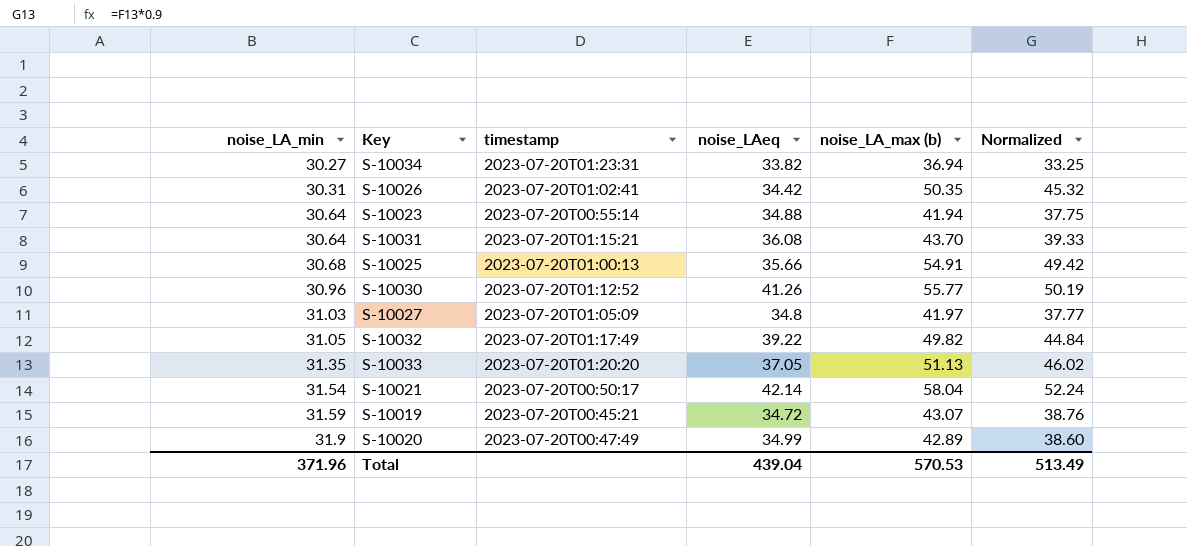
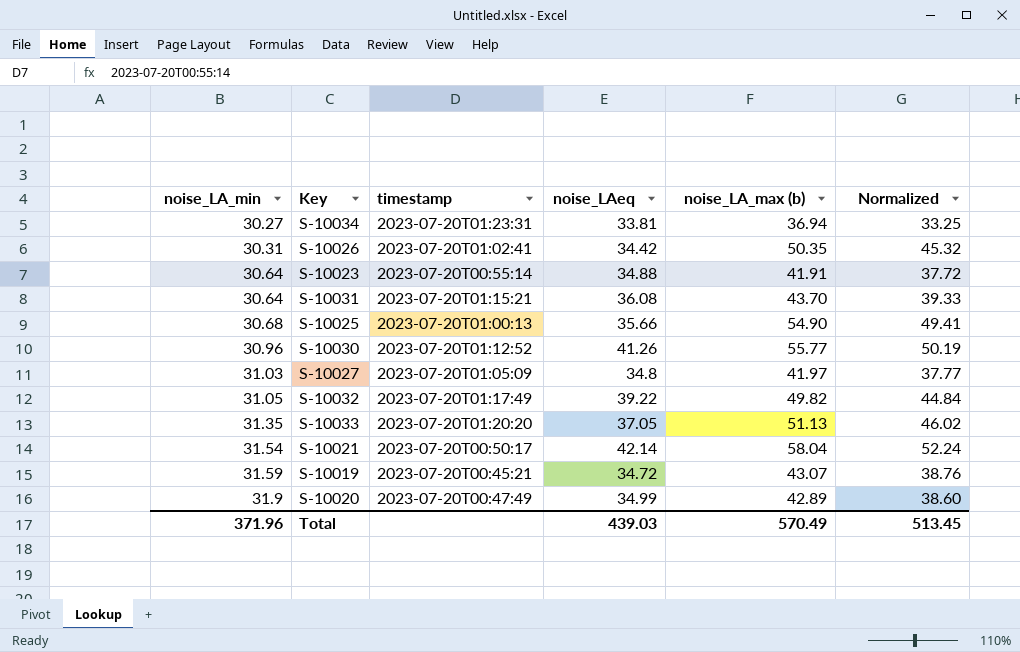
S-10034 | noise_LAeq: 33.82 -> 33.81
S-10023 | noise_LA_max (b): 41.94 -> 41.91
S-10023 | Normalized: 37.75 -> 37.72
S-10025 | noise_LA_max (b): 54.91 -> 54.90
S-10025 | Normalized: 49.42 -> 49.41
Total | noise_LAeq: 439.04 -> 439.03
Total | noise_LA_max (b): 570.53 -> 570.49
Total | Normalized: 513.49 -> 513.45

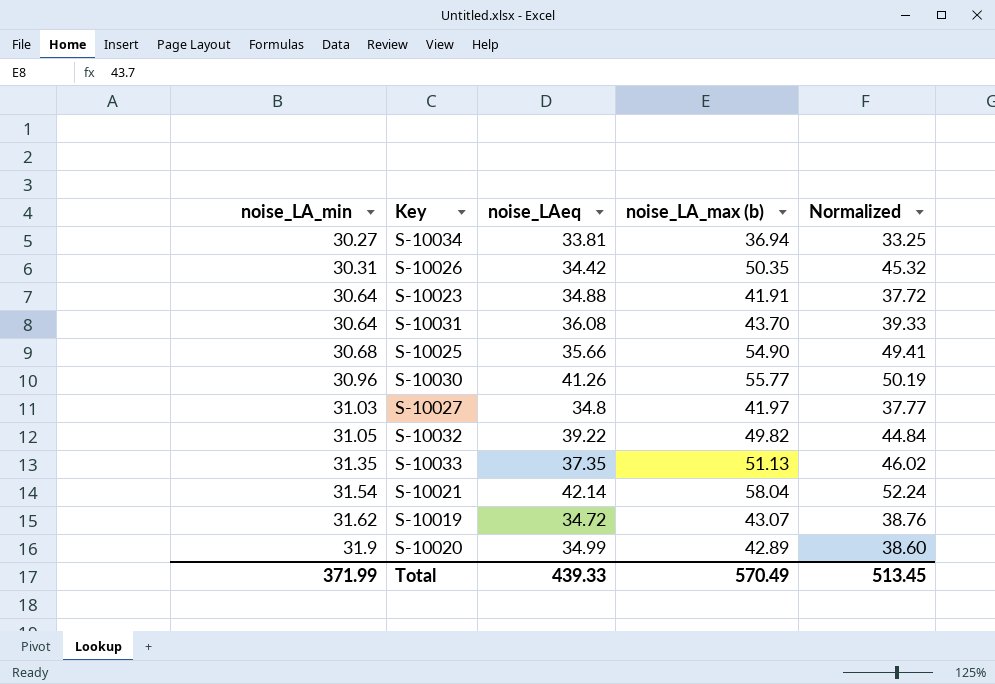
column timestamp | position: 3 -> none
S-10033 | noise_LAeq: 37.05 -> 37.35
S-10019 | noise_LA_min: 31.59 -> 31.62
Total | noise_LA_min: 371.96 -> 371.99
Total | noise_LAeq: 439.03 -> 439.33

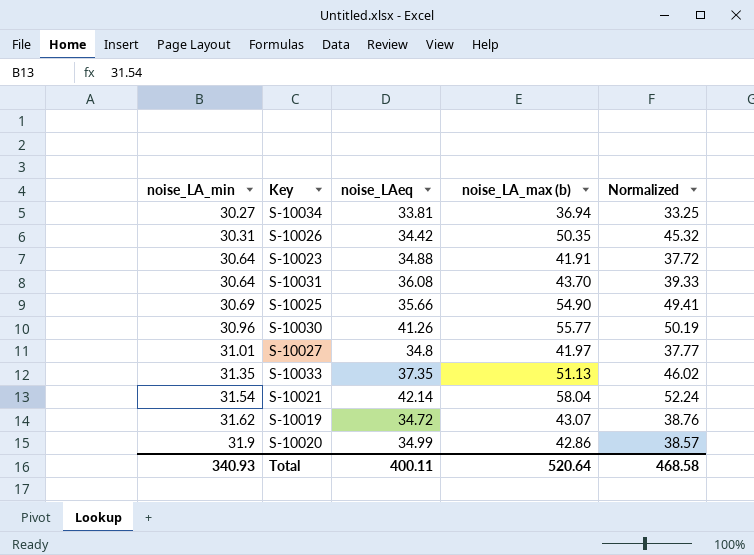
row S-10032: 31.05 | 39.22 | 49.82 | 44.84 -> none
S-10025 | noise_LA_min: 30.68 -> 30.69
S-10027 | noise_LA_min: 31.03 -> 31.01
S-10020 | noise_LA_max (b): 42.89 -> 42.86
S-10020 | Normalized: 38.60 -> 38.57
Total | noise_LA_min: 371.99 -> 340.93
Total | noise_LAeq: 439.33 -> 400.11
Total | noise_LA_max (b): 570.49 -> 520.64
Total | Normalized: 513.45 -> 468.58

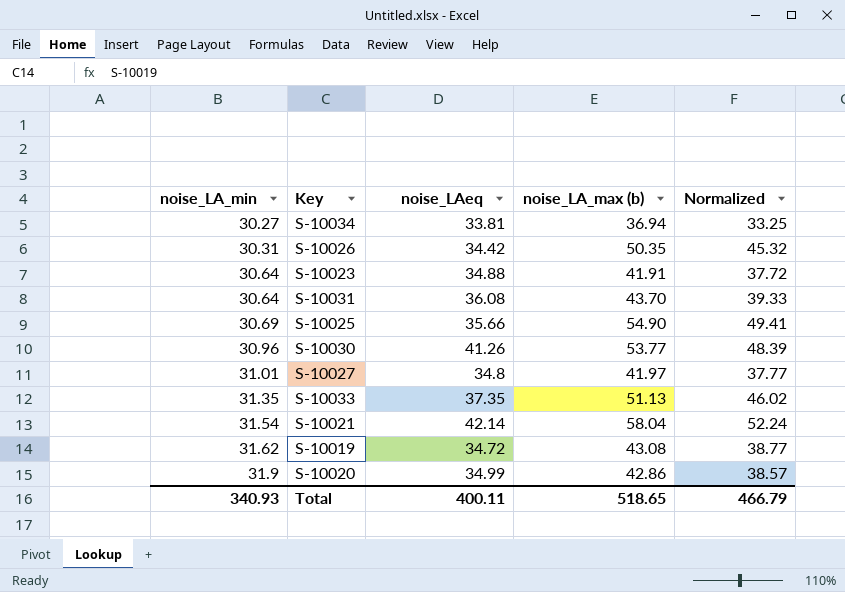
S-10030 | noise_LA_max (b): 55.77 -> 53.77
S-10030 | Normalized: 50.19 -> 48.39
S-10019 | noise_LA_max (b): 43.07 -> 43.08
S-10019 | Normalized: 38.76 -> 38.77
Total | noise_LA_max (b): 520.64 -> 518.65
Total | Normalized: 468.58 -> 466.79

